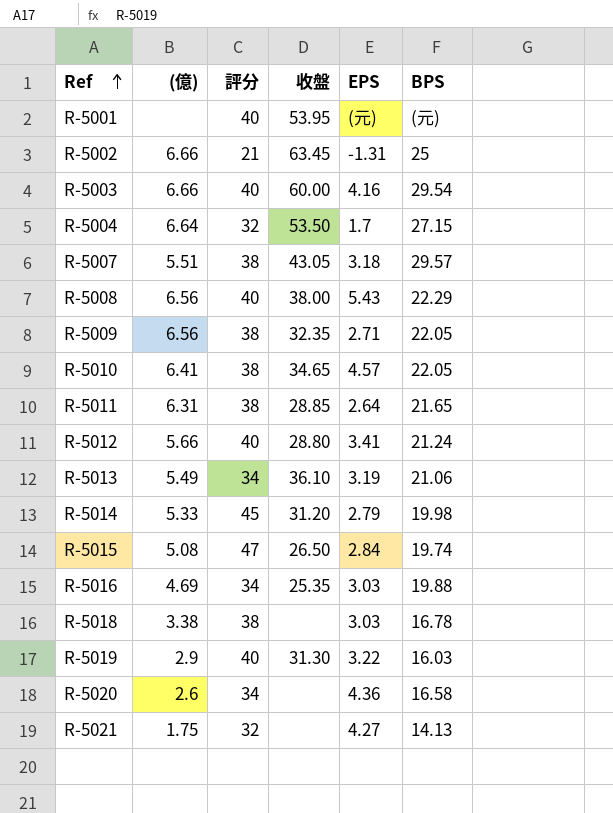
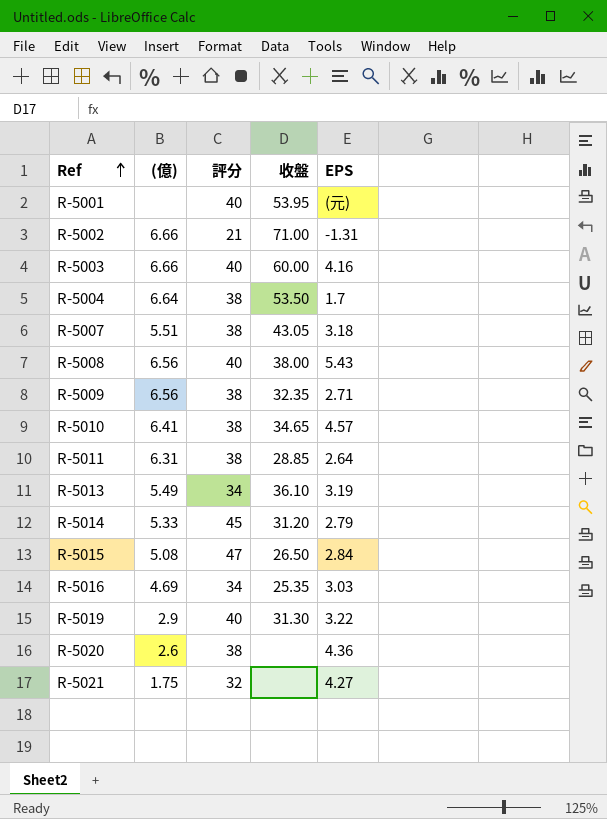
column BPS | position: 6 -> none
row R-5012: 5.66 | 40 | 28.80 | 3.41 | 21.24 -> none
row R-5018: 3.38 | 38 | none | 3.03 | 16.78 -> none
R-5002 | 收盤: 63.45 -> 71.00
R-5004 | 評分: 32 -> 38
R-5020 | 評分: 34 -> 38

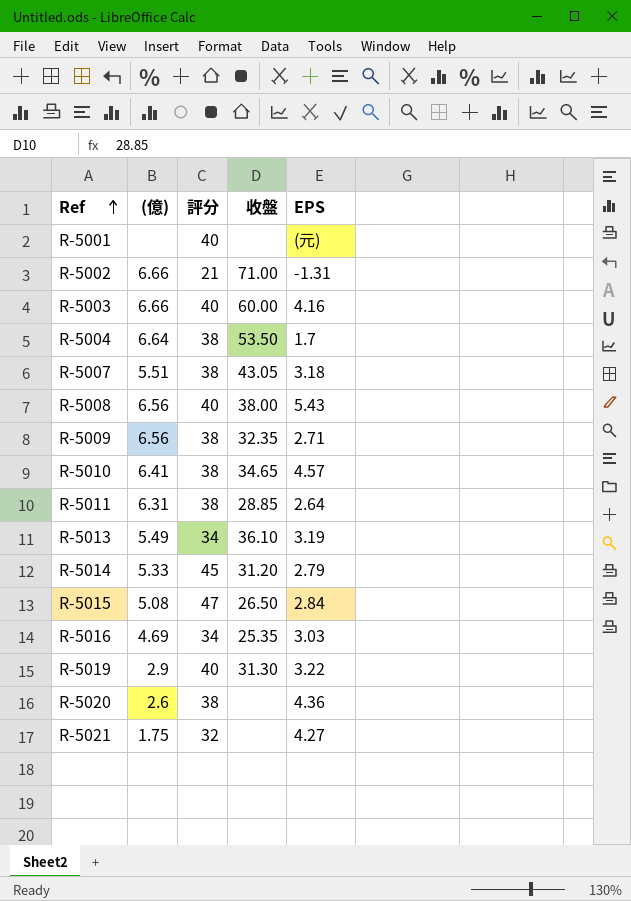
R-5001 | 收盤: 53.95 -> none

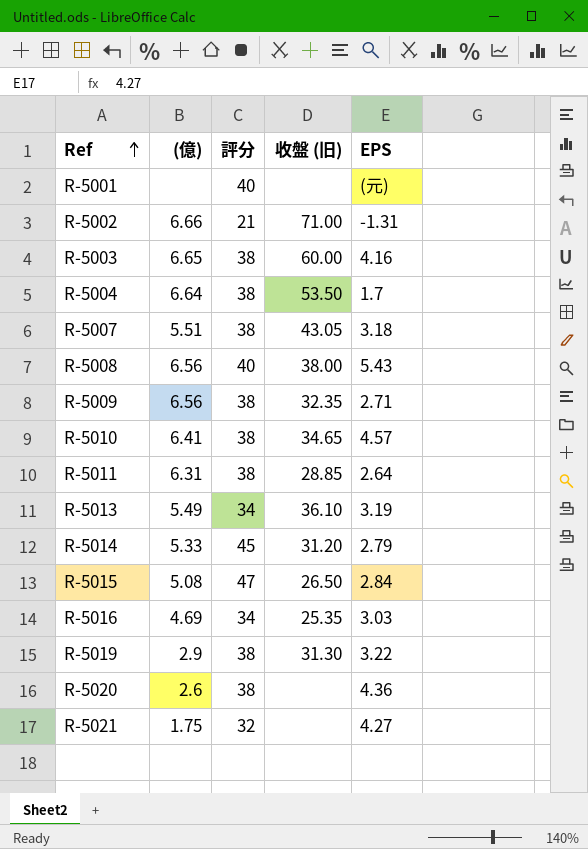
column name: 收盤 -> 收盤 (旧)
R-5003 | (億): 6.66 -> 6.65
R-5003 | 評分: 40 -> 38
R-5019 | 評分: 40 -> 38

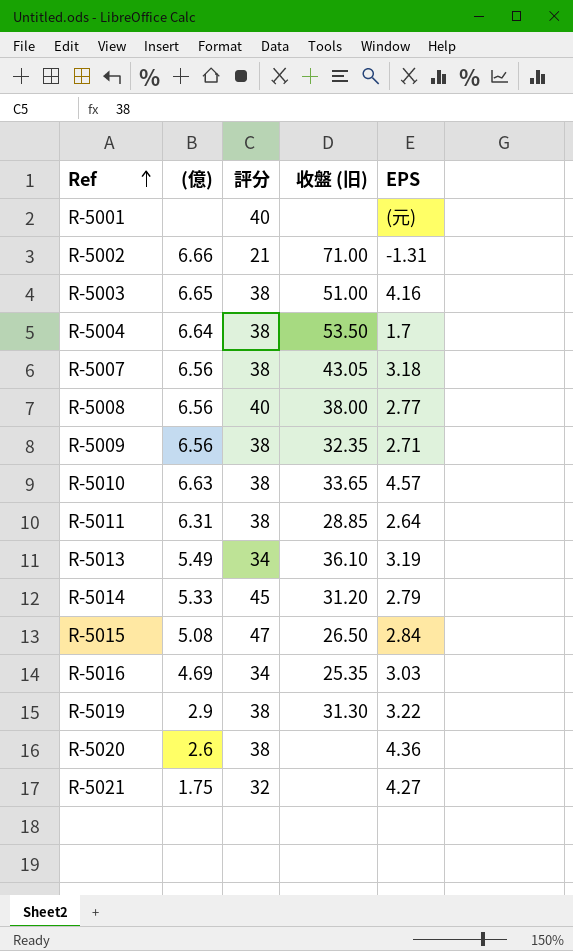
R-5003 | 收盤 (旧): 60.00 -> 51.00
R-5007 | (億): 5.51 -> 6.56
R-5008 | EPS: 5.43 -> 2.77
R-5010 | (億): 6.41 -> 6.63
R-5010 | 收盤 (旧): 34.65 -> 33.65

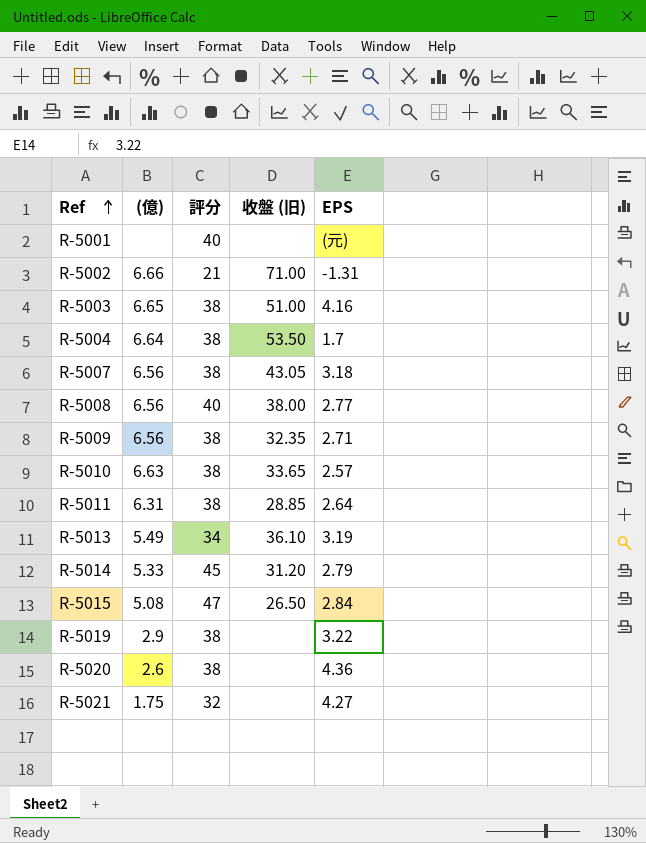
row R-5016: 4.69 | 34 | 25.35 | 3.03 -> none
R-5010 | EPS: 4.57 -> 2.57
R-5019 | 收盤 (旧): 31.30 -> none

